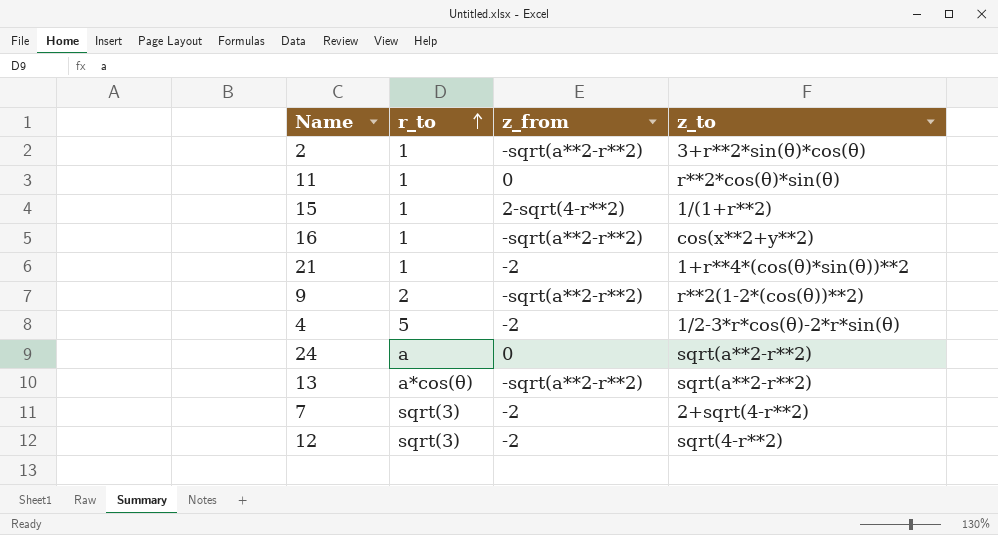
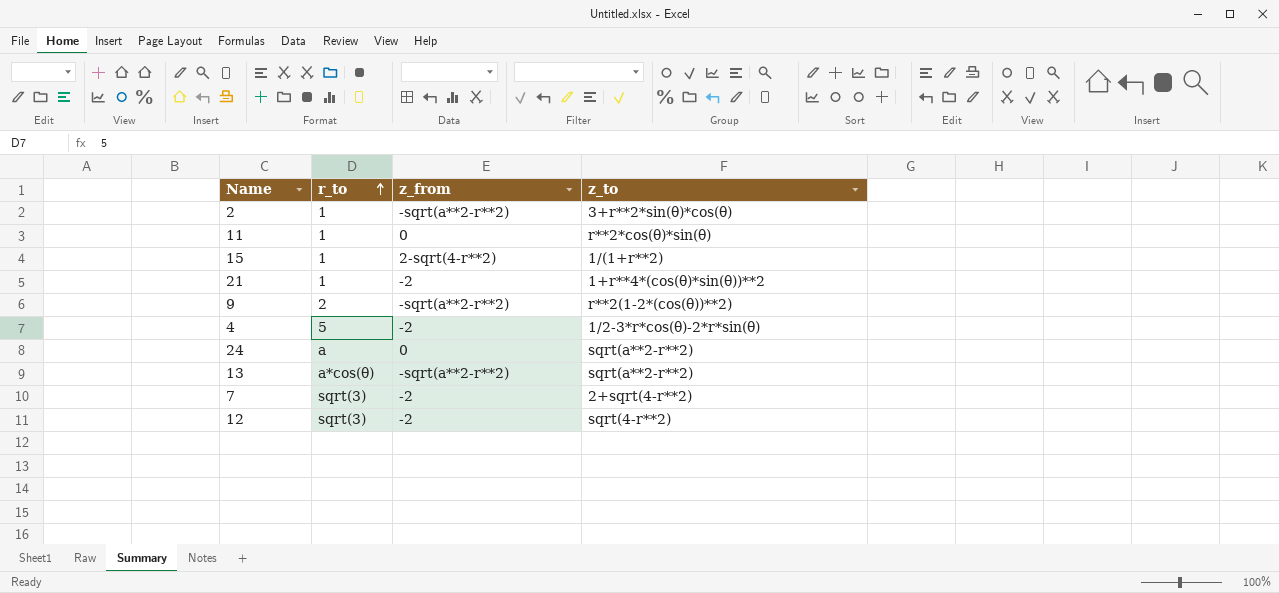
row 16: 1 | -sqrt(a**2-r**2) | cos(x**2+y**2) -> none

